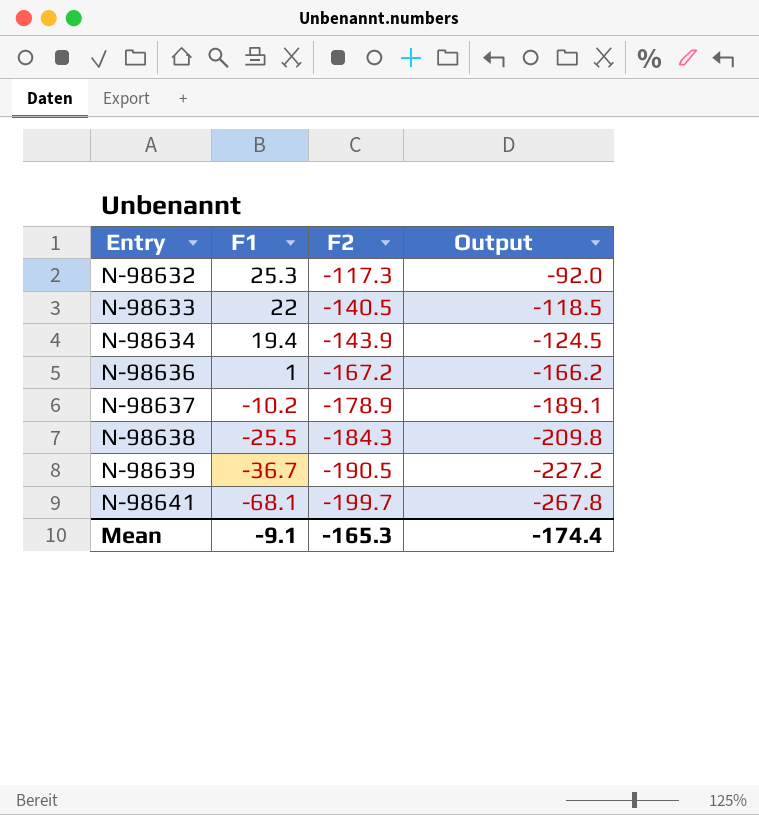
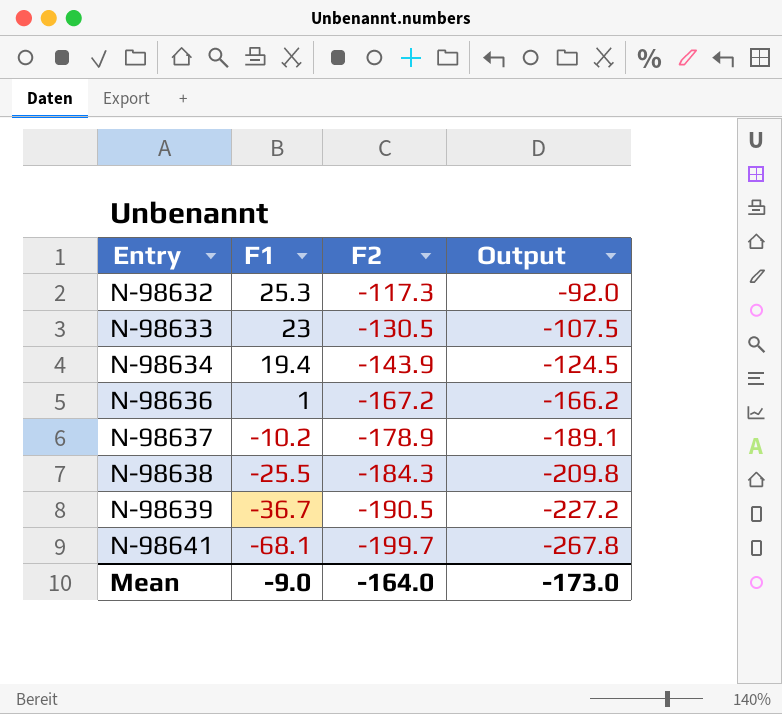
N-98633 | F1: 22 -> 23
N-98633 | F2: -140.5 -> -130.5
N-98633 | Output: -118.5 -> -107.5
Mean | F1: -9.1 -> -9.0
Mean | F2: -165.3 -> -164.0
Mean | Output: -174.4 -> -173.0

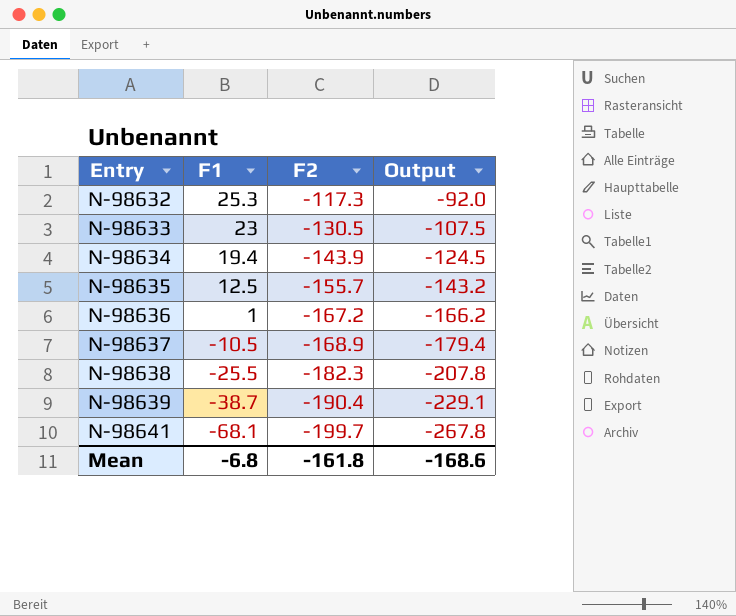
row N-98635: none -> 12.5 | -155.7 | -143.2
N-98637 | F1: -10.2 -> -10.5
N-98637 | F2: -178.9 -> -168.9
N-98637 | Output: -189.1 -> -179.4
N-98638 | F2: -184.3 -> -182.3
N-98638 | Output: -209.8 -> -207.8
N-98639 | F1: -36.7 -> -38.7
N-98639 | F2: -190.5 -> -190.4
N-98639 | Output: -227.2 -> -229.1
Mean | F1: -9.0 -> -6.8
Mean | F2: -164.0 -> -161.8
Mean | Output: -173.0 -> -168.6

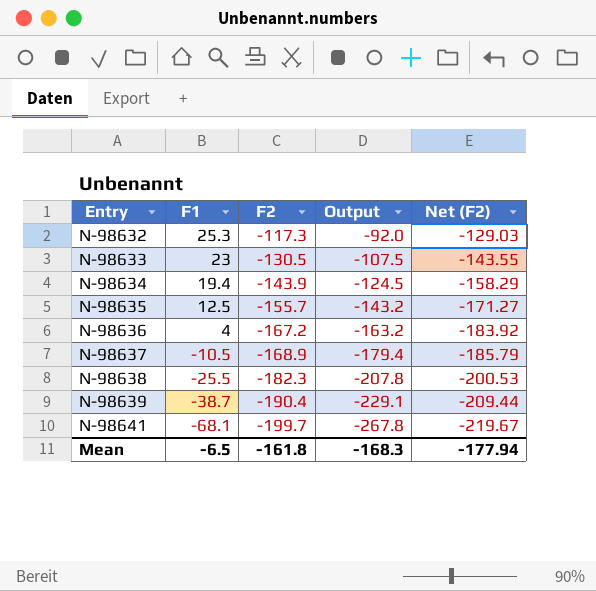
column Net (F2) | formula: none -> [F2] * 1.1
N-98636 | F1: 1 -> 4
N-98636 | Output: -166.2 -> -163.2
Mean | F1: -6.8 -> -6.5
Mean | Output: -168.6 -> -168.3

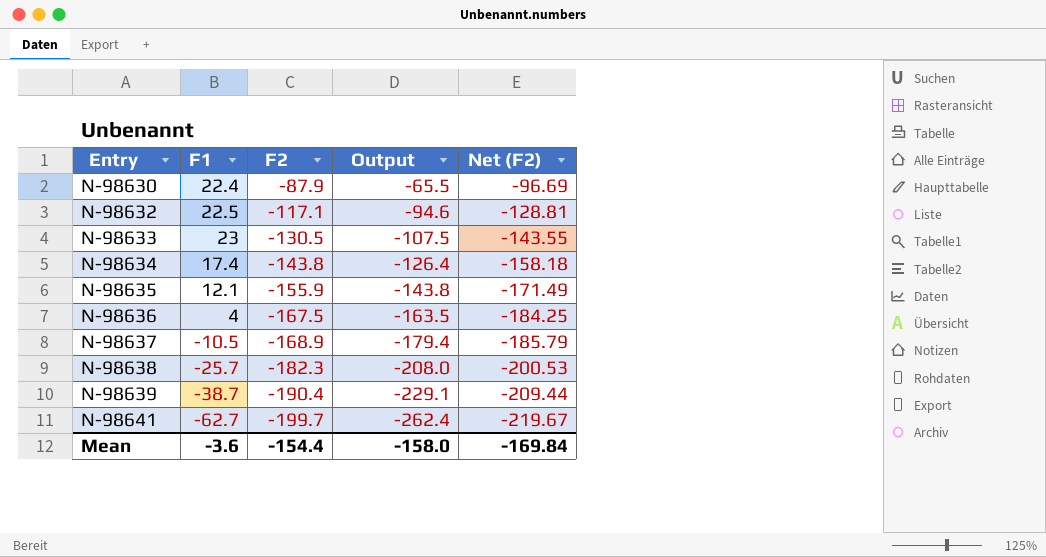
row N-98630: none -> 22.4 | -87.9 | -65.5 | -96.69
N-98632 | F1: 25.3 -> 22.5
N-98632 | F2: -117.3 -> -117.1
N-98632 | Output: -92.0 -> -94.6
N-98632 | Net (F2): -129.03 -> -128.81
N-98634 | F1: 19.4 -> 17.4
N-98634 | F2: -143.9 -> -143.8
N-98634 | Output: -124.5 -> -126.4
N-98634 | Net (F2): -158.29 -> -158.18
N-98635 | F1: 12.5 -> 12.1
N-98635 | F2: -155.7 -> -155.9
N-98635 | Output: -143.2 -> -143.8
N-98635 | Net (F2): -171.27 -> -171.49
N-98636 | F2: -167.2 -> -167.5
N-98636 | Output: -163.2 -> -163.5
N-98636 | Net (F2): -183.92 -> -184.25
N-98638 | F1: -25.5 -> -25.7
N-98638 | Output: -207.8 -> -208.0
N-98641 | F1: -68.1 -> -62.7
N-98641 | Output: -267.8 -> -262.4
Mean | F1: -6.5 -> -3.6
Mean | F2: -161.8 -> -154.4
Mean | Output: -168.3 -> -158.0
Mean | Net (F2): -177.94 -> -169.84

